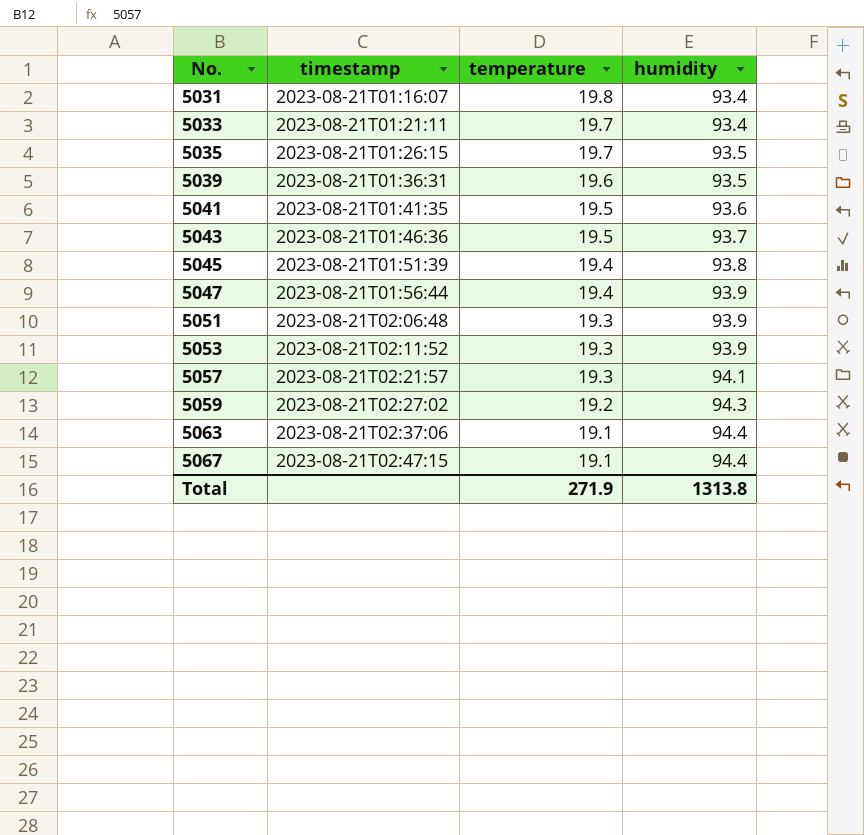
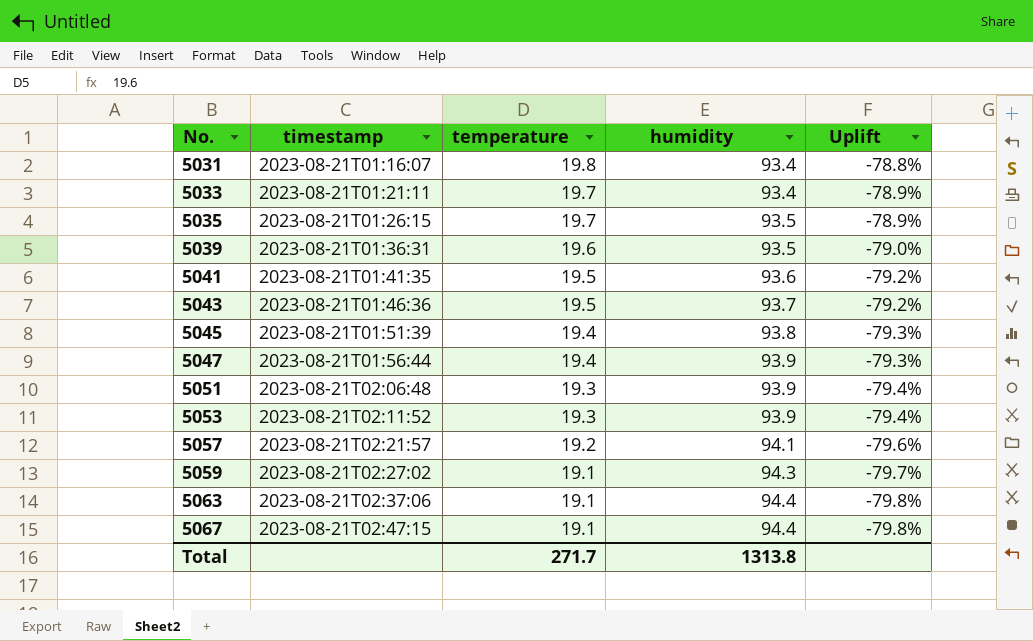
column Uplift | formula: none -> ([temperature] - [humidity]) / [humidity]
5057 | temperature: 19.3 -> 19.2
5059 | temperature: 19.2 -> 19.1
Total | temperature: 271.9 -> 271.7

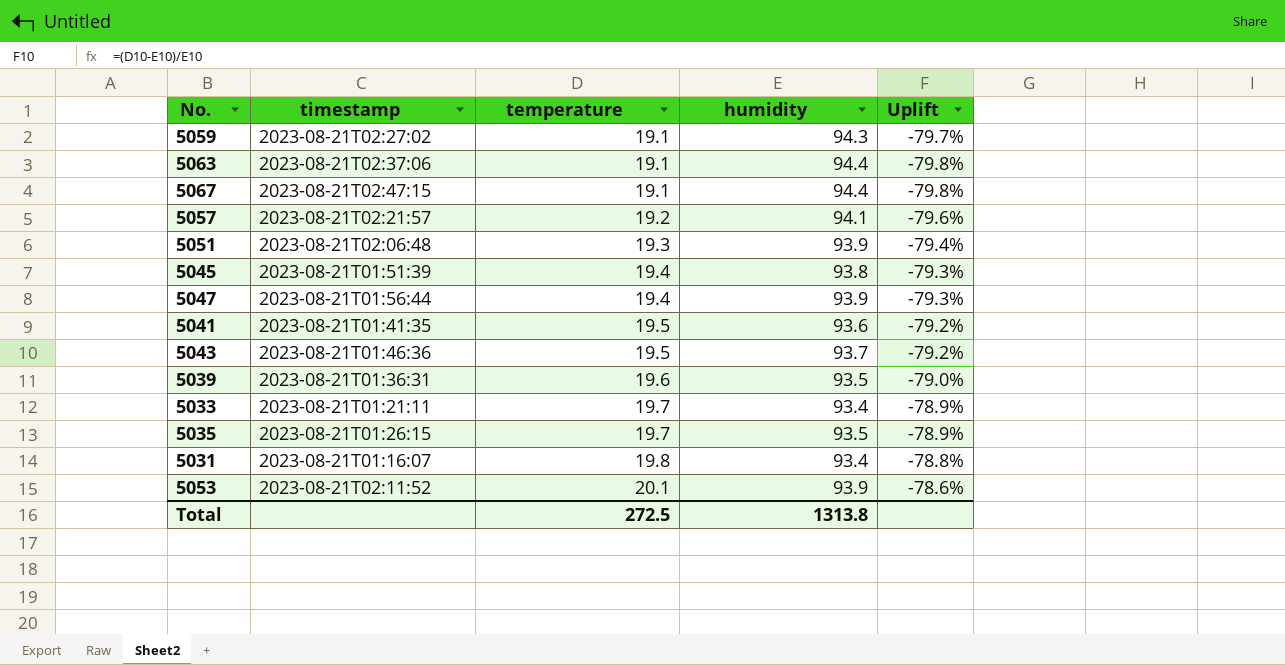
row order: No. ascending -> temperature ascending
5053 | temperature: 19.3 -> 20.1
5053 | Uplift: -79.4% -> -78.6%
Total | temperature: 271.7 -> 272.5

